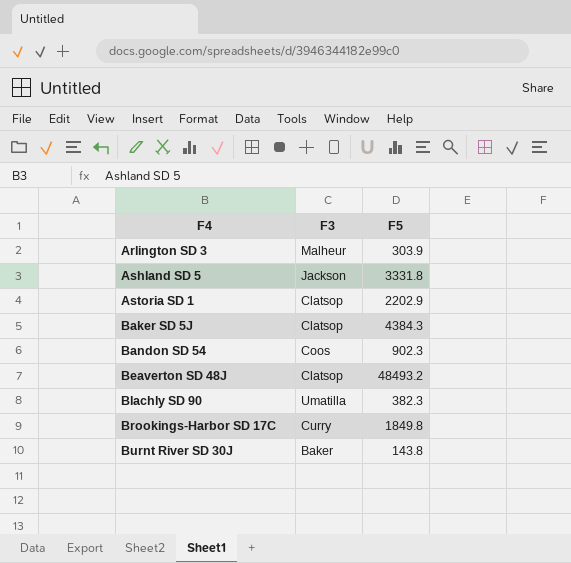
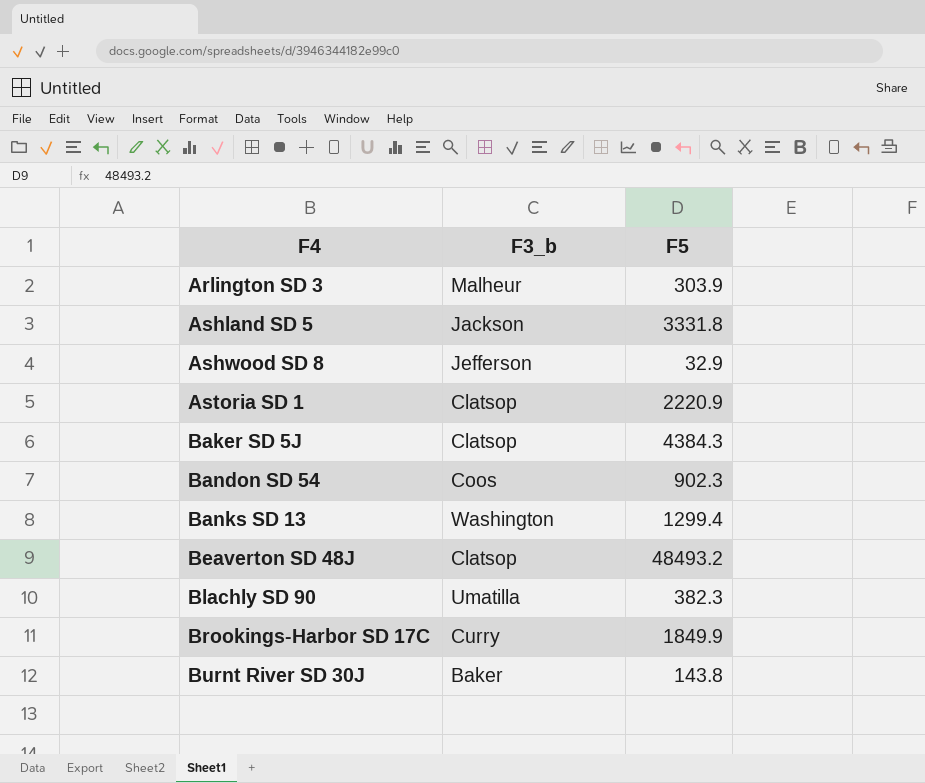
column name: F3 -> F3_b
row Ashwood SD 8: none -> Jefferson | 32.9
Astoria SD 1 | F5: 2202.9 -> 2220.9
row Banks SD 13: none -> Washington | 1299.4
Brookings-Harbor SD 17C | F5: 1849.8 -> 1849.9

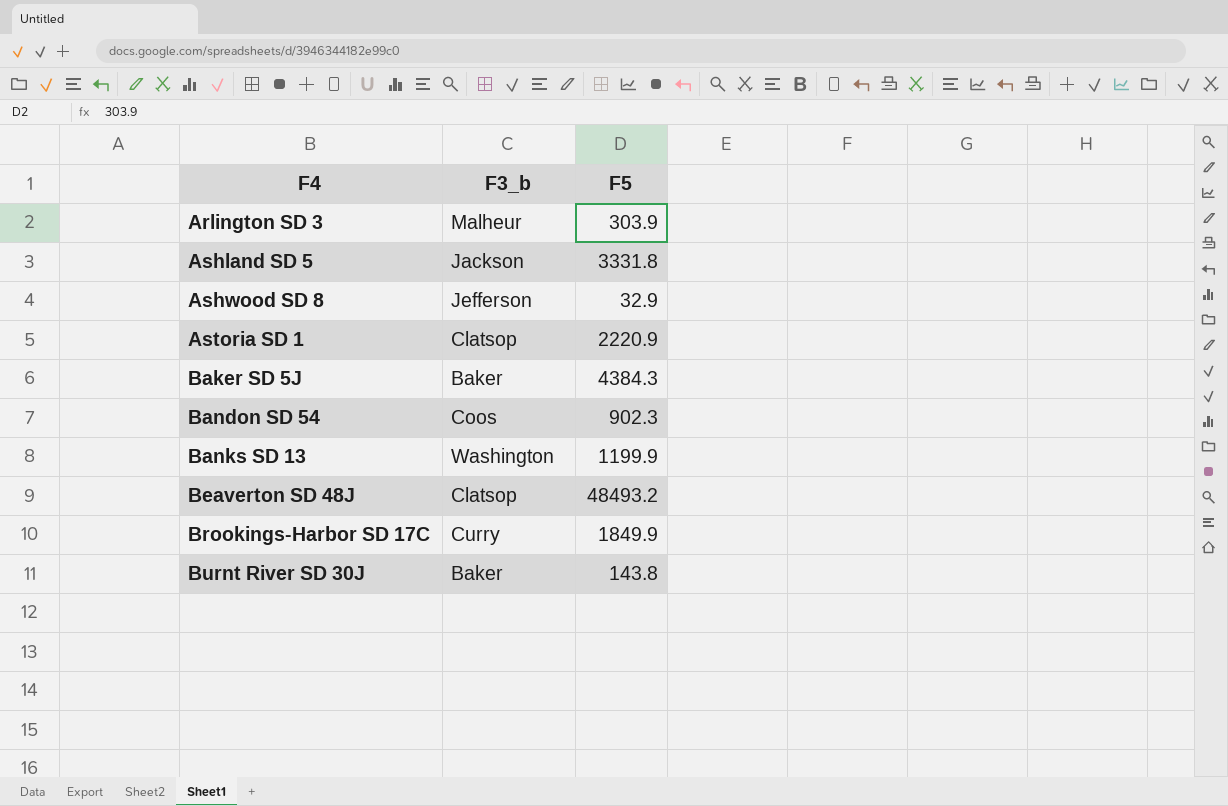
row Blachly SD 90: Umatilla | 382.3 -> none
Baker SD 5J | F3_b: Clatsop -> Baker
Banks SD 13 | F5: 1299.4 -> 1199.9

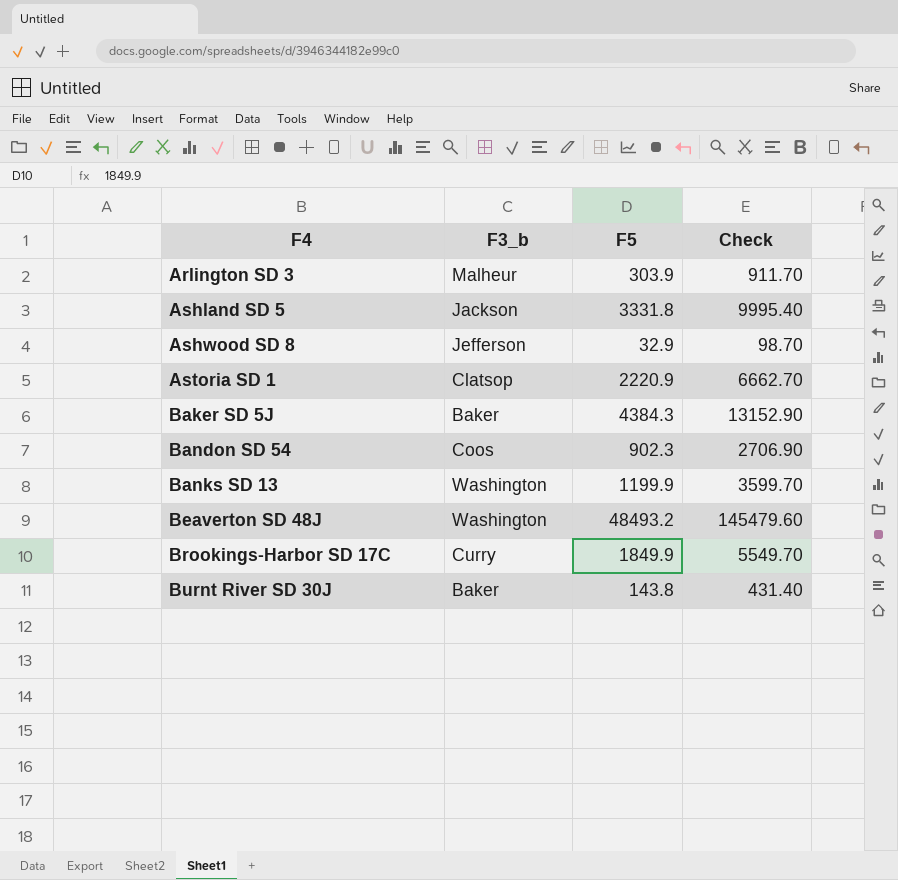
column Check | formula: none -> [F5] * 3
Beaverton SD 48J | F3_b: Clatsop -> Washington

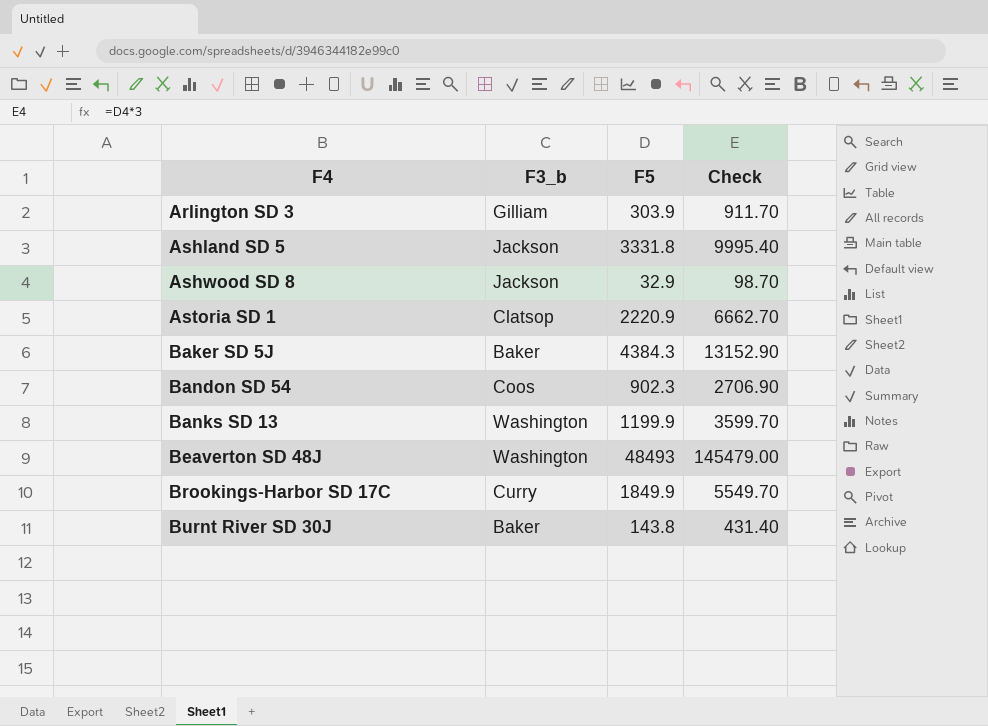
Arlington SD 3 | F3_b: Malheur -> Gilliam
Ashwood SD 8 | F3_b: Jefferson -> Jackson
Beaverton SD 48J | F5: 48493.2 -> 48493
Beaverton SD 48J | Check: 145479.60 -> 145479.00

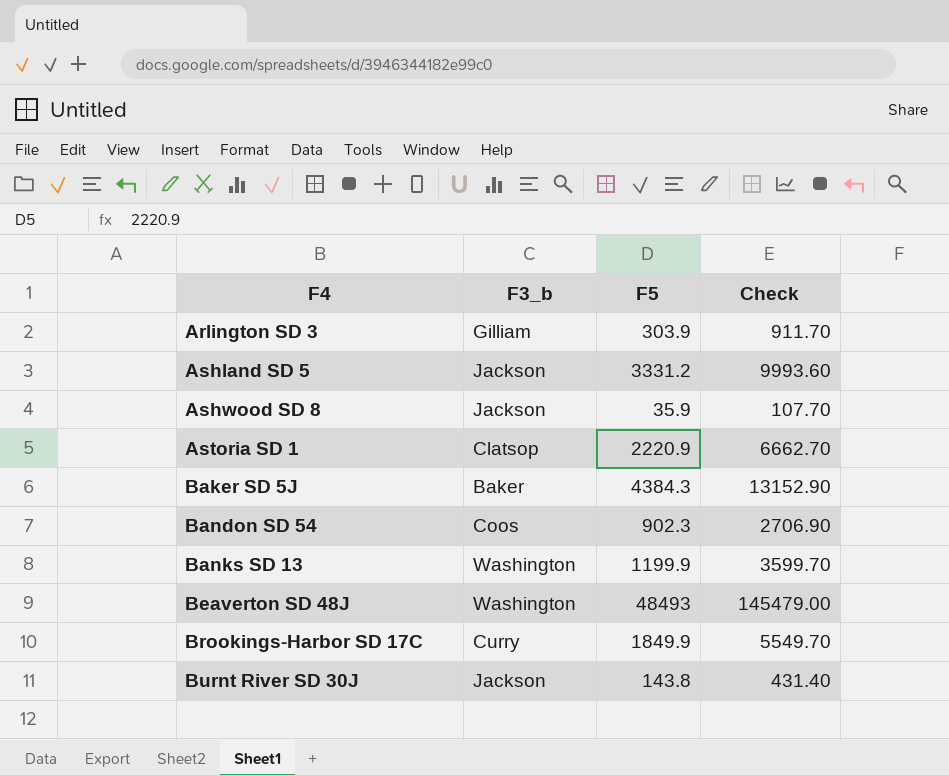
Ashland SD 5 | F5: 3331.8 -> 3331.2
Ashland SD 5 | Check: 9995.40 -> 9993.60
Ashwood SD 8 | F5: 32.9 -> 35.9
Ashwood SD 8 | Check: 98.70 -> 107.70
Burnt River SD 30J | F3_b: Baker -> Jackson

